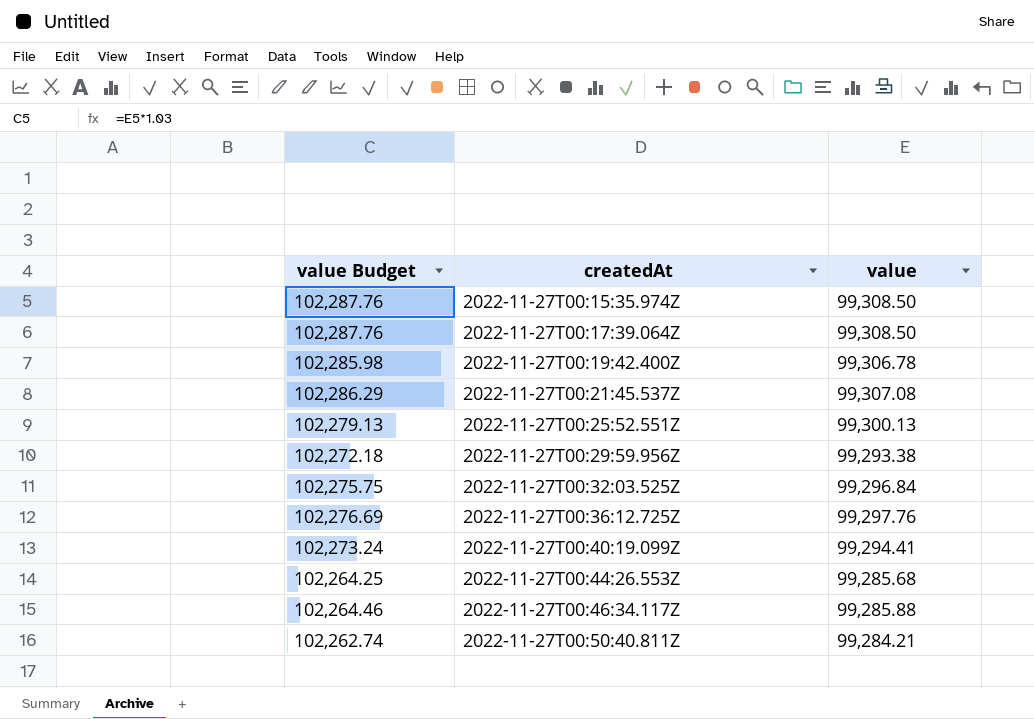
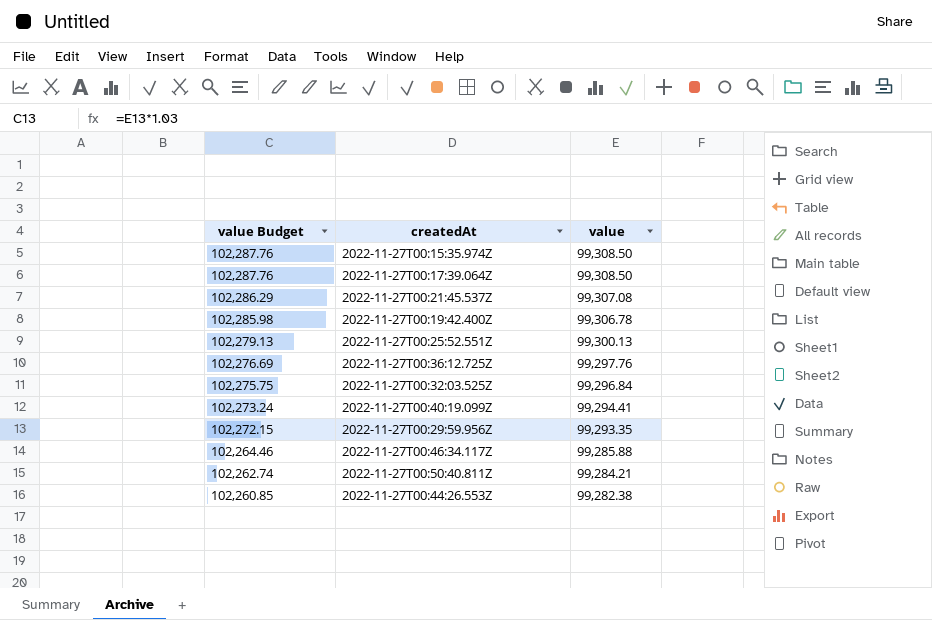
row order: createdAt ascending -> value Budget descending
2022-11-27T00:29:59.956Z | value Budget: 102,272.18 -> 102,272.15
2022-11-27T00:29:59.956Z | value: 99,293.38 -> 99,293.35
2022-11-27T00:44:26.553Z | value Budget: 102,264.25 -> 102,260.85
2022-11-27T00:44:26.553Z | value: 99,285.68 -> 99,282.38

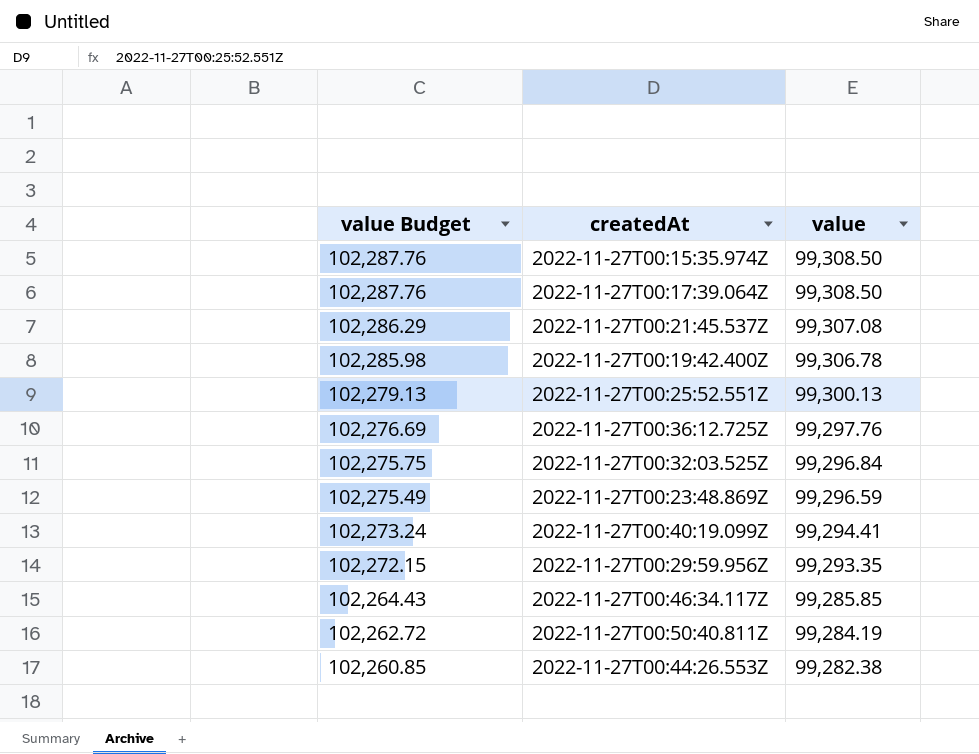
row 2022-11-27T00:23:48.869Z: none -> 102,275.49 | 99,296.59
2022-11-27T00:46:34.117Z | value Budget: 102,264.46 -> 102,264.43
2022-11-27T00:46:34.117Z | value: 99,285.88 -> 99,285.85
2022-11-27T00:50:40.811Z | value Budget: 102,262.74 -> 102,262.72
2022-11-27T00:50:40.811Z | value: 99,284.21 -> 99,284.19

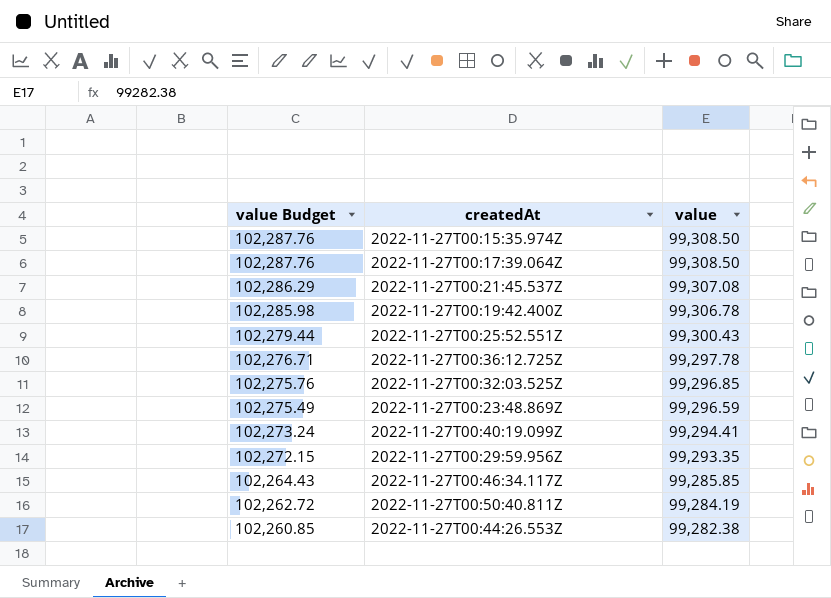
2022-11-27T00:25:52.551Z | value Budget: 102,279.13 -> 102,279.44
2022-11-27T00:25:52.551Z | value: 99,300.13 -> 99,300.43
2022-11-27T00:36:12.725Z | value Budget: 102,276.69 -> 102,276.71
2022-11-27T00:36:12.725Z | value: 99,297.76 -> 99,297.78
2022-11-27T00:32:03.525Z | value Budget: 102,275.75 -> 102,275.76
2022-11-27T00:32:03.525Z | value: 99,296.84 -> 99,296.85

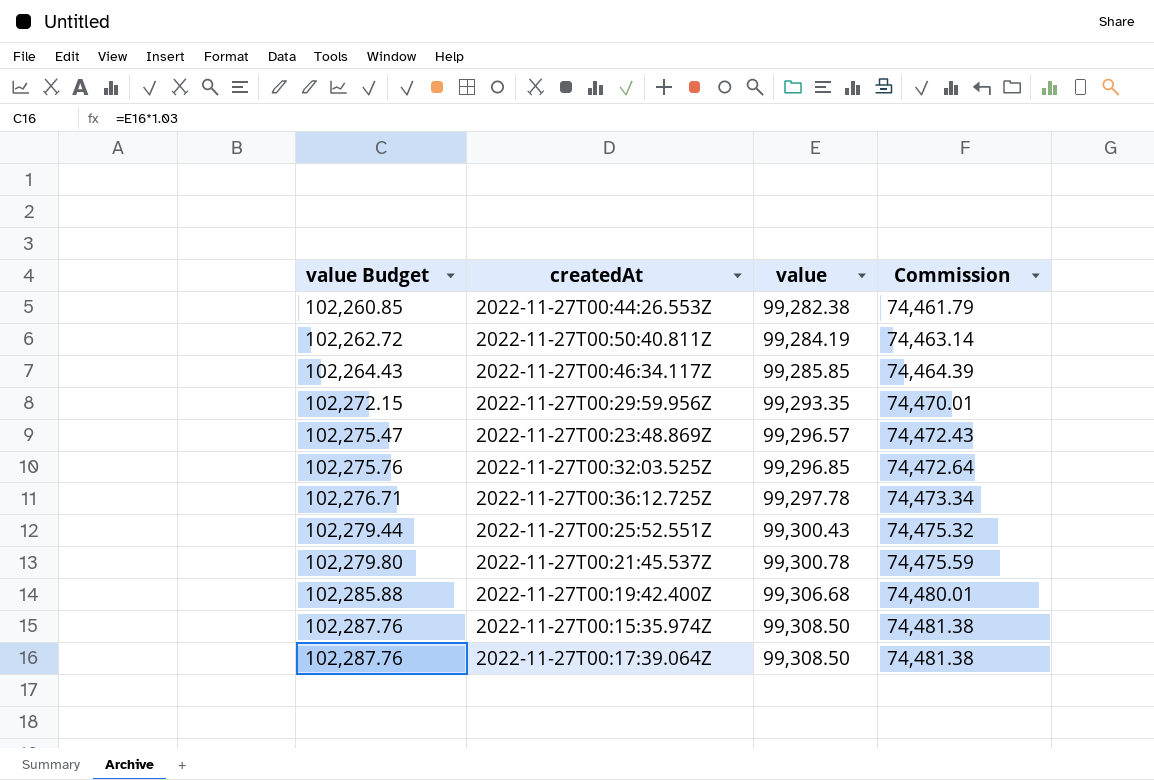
row order: value Budget descending -> value Budget ascending
column Commission | formula: none -> [value] * 0.75
row 2022-11-27T00:40:19.099Z: 102,273.24 | 99,294.41 -> none
2022-11-27T00:23:48.869Z | value Budget: 102,275.49 -> 102,275.47
2022-11-27T00:23:48.869Z | value: 99,296.59 -> 99,296.57
2022-11-27T00:21:45.537Z | value Budget: 102,286.29 -> 102,279.80
2022-11-27T00:21:45.537Z | value: 99,307.08 -> 99,300.78
2022-11-27T00:19:42.400Z | value Budget: 102,285.98 -> 102,285.88
2022-11-27T00:19:42.400Z | value: 99,306.78 -> 99,306.68

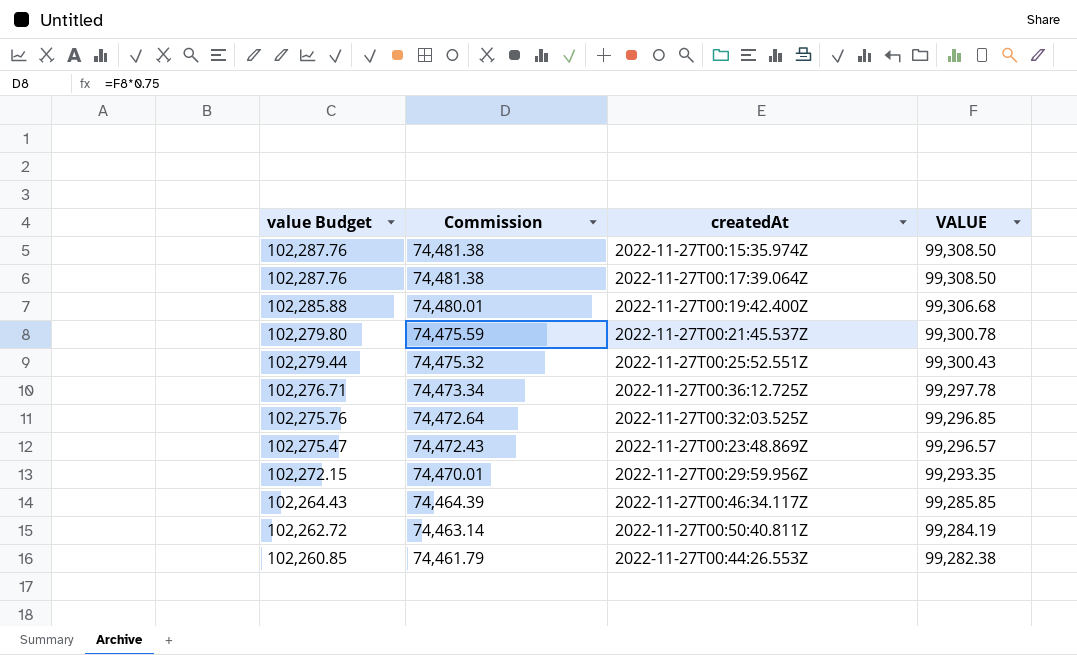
row order: value Budget ascending -> value Budget descending
column Commission | position: 4 -> 2
column name: value -> VALUE

